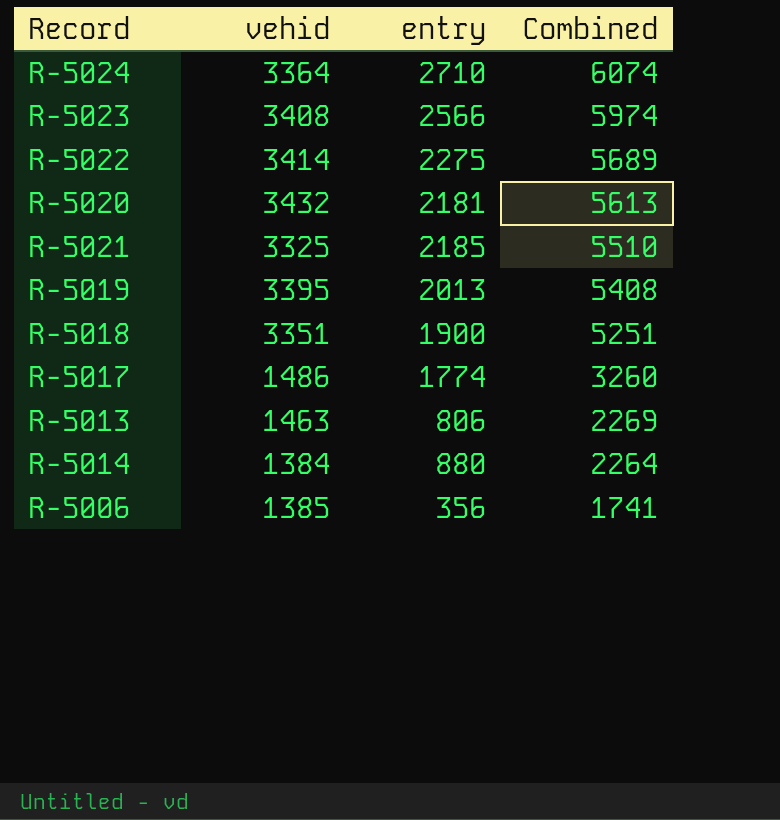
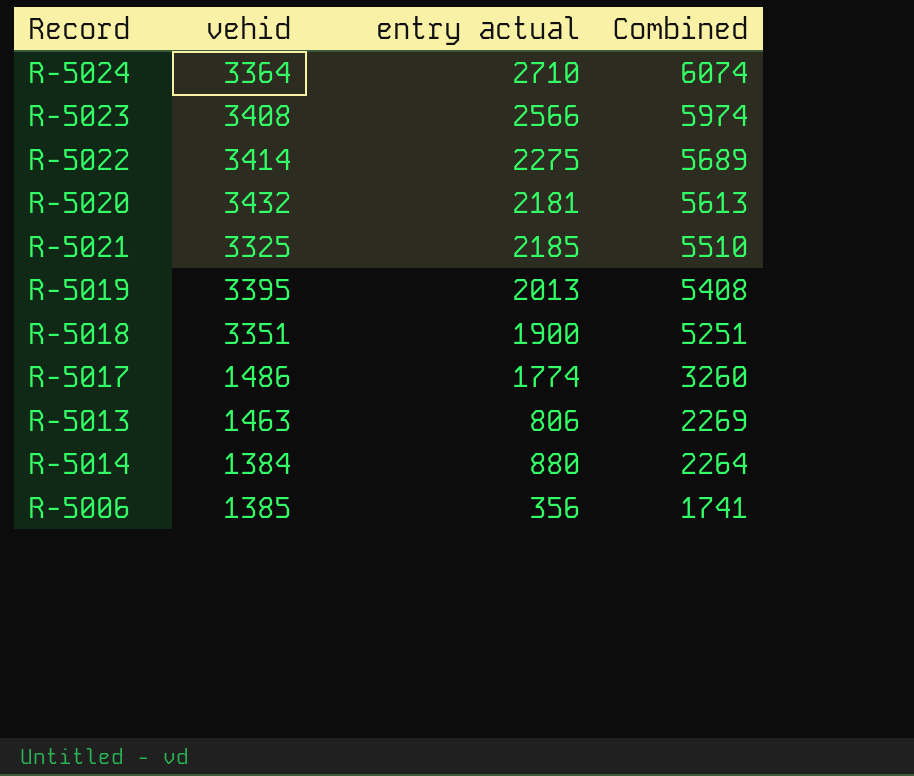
column name: entry -> entry actual

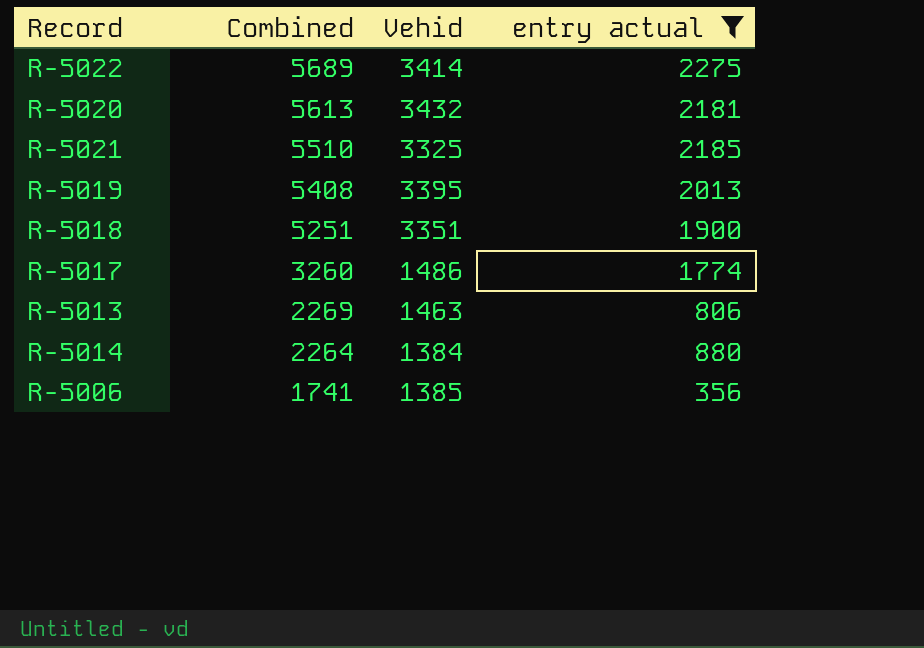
filter: none -> entry actual <= 2275
column Combined | position: 4 -> 2
column name: vehid -> Vehid

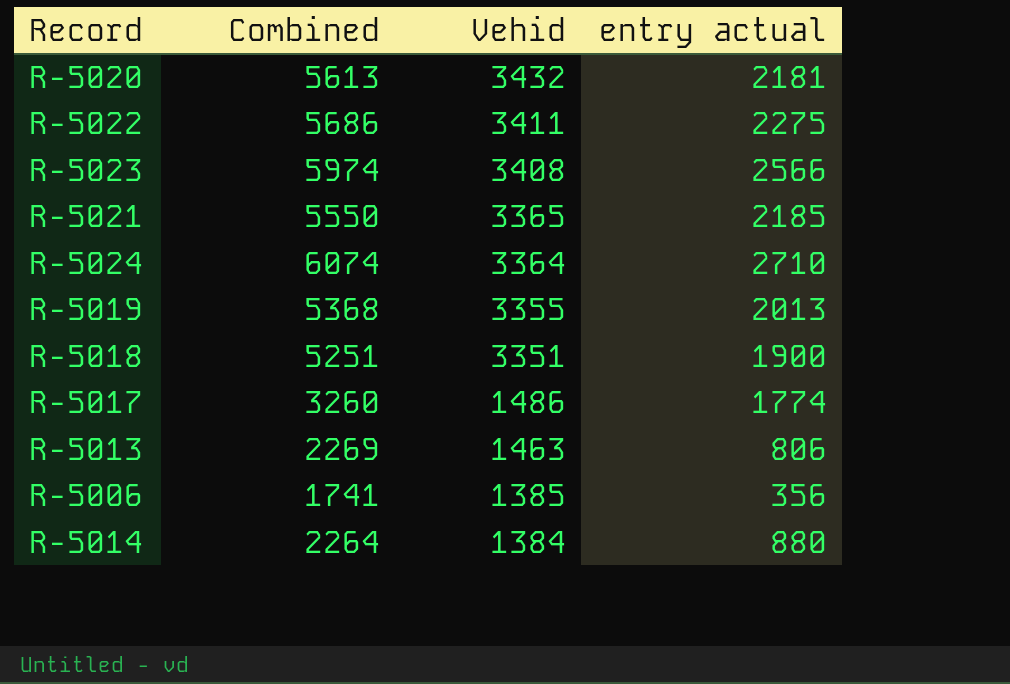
filter: entry actual <= 2275 -> none
row order: Combined descending -> Vehid descending
R-5022 | Combined: 5689 -> 5686
R-5022 | Vehid: 3414 -> 3411
R-5021 | Combined: 5510 -> 5550
R-5021 | Vehid: 3325 -> 3365
R-5019 | Combined: 5408 -> 5368
R-5019 | Vehid: 3395 -> 3355

